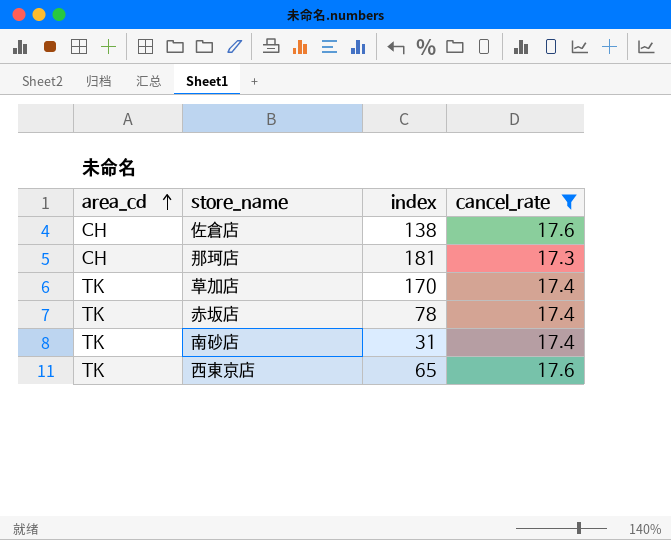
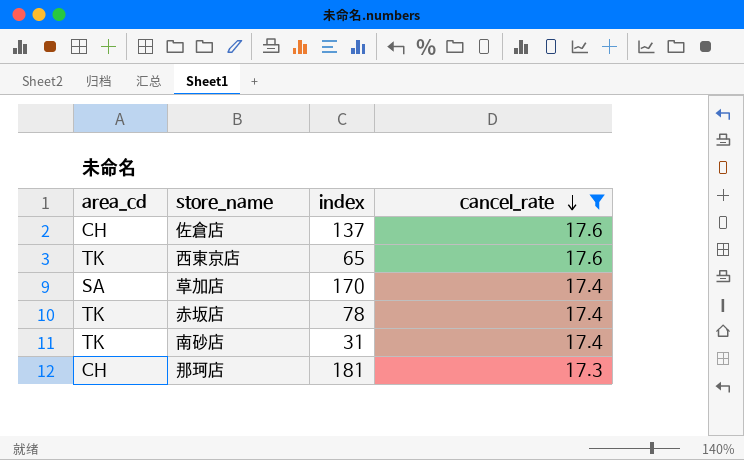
row order: area_cd ascending -> cancel_rate descending
佐倉店 | index: 138 -> 137
草加店 | area_cd: TK -> SA

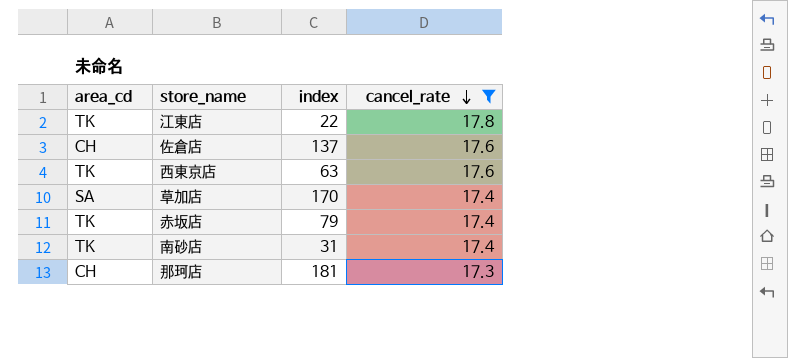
row 江東店: none -> TK | 22 | 17.8
西東京店 | index: 65 -> 63
赤坂店 | index: 78 -> 79

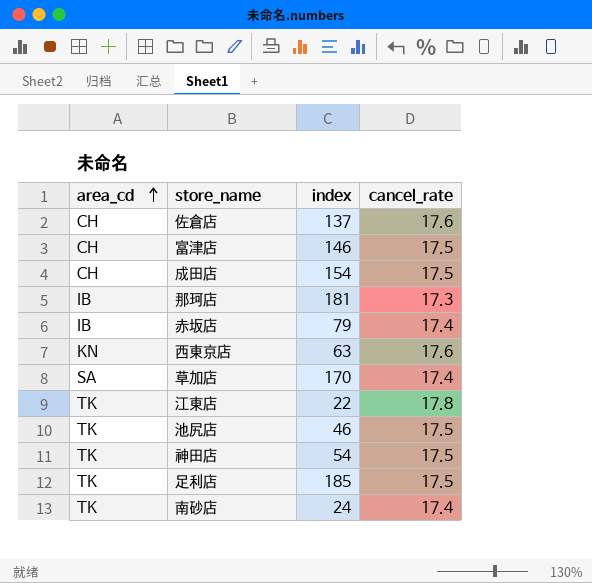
filter: cancel_rate != 17.5 -> none
row order: cancel_rate descending -> area_cd ascending
那珂店 | area_cd: CH -> IB
赤坂店 | area_cd: TK -> IB
西東京店 | area_cd: TK -> KN
南砂店 | index: 31 -> 24

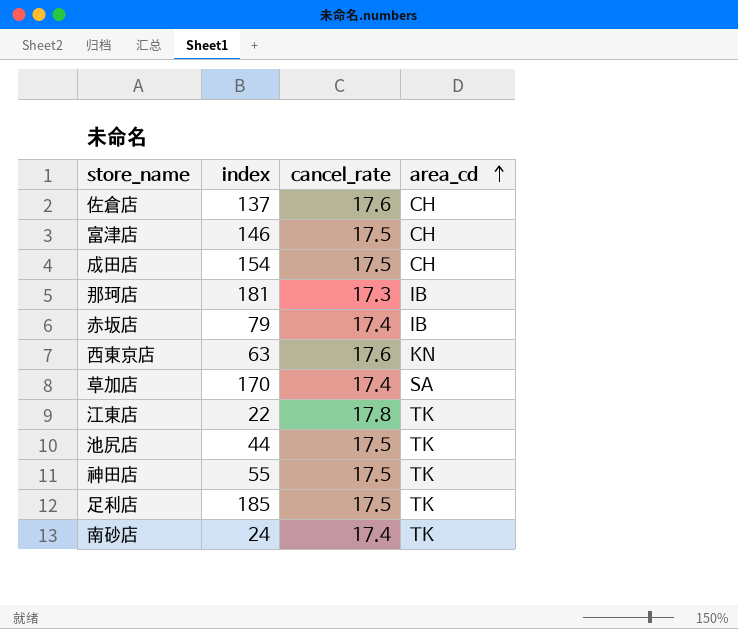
column area_cd | position: 1 -> 4
池尻店 | index: 46 -> 44
神田店 | index: 54 -> 55

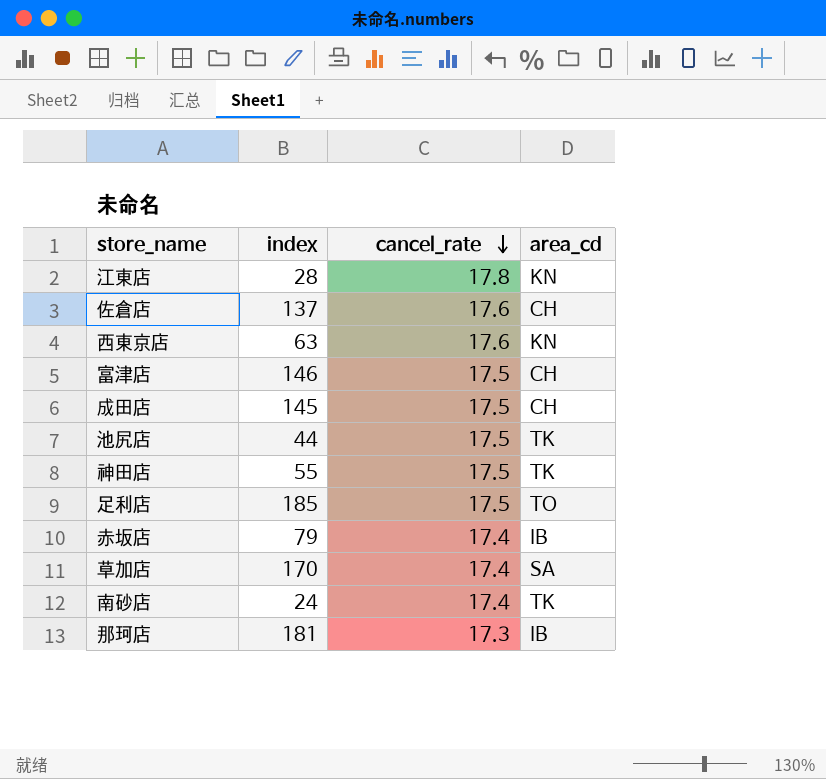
row order: area_cd ascending -> cancel_rate descending
江東店 | index: 22 -> 28
江東店 | area_cd: TK -> KN
成田店 | index: 154 -> 145
足利店 | area_cd: TK -> TO

